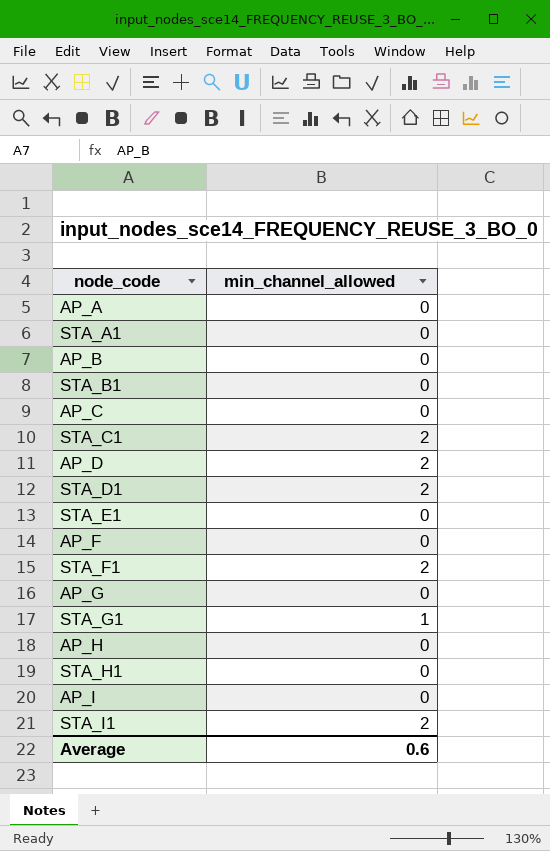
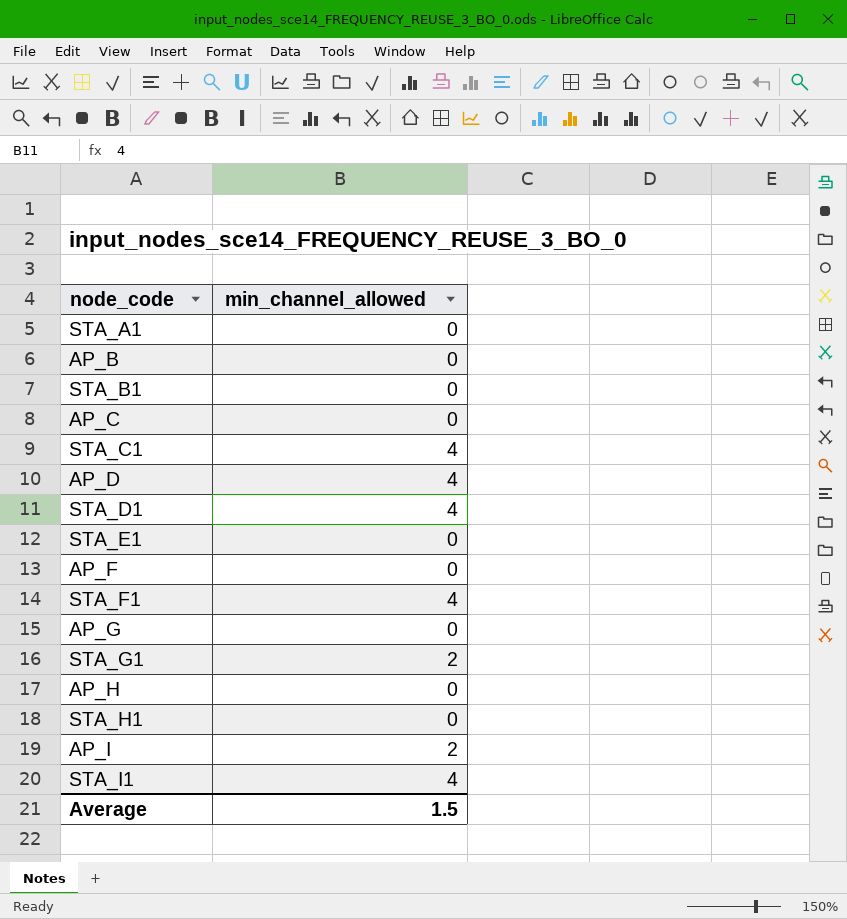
row AP_A: 0 -> none
STA_C1 | min_channel_allowed: 2 -> 4
AP_D | min_channel_allowed: 2 -> 4
STA_D1 | min_channel_allowed: 2 -> 4
STA_F1 | min_channel_allowed: 2 -> 4
STA_G1 | min_channel_allowed: 1 -> 2
AP_I | min_channel_allowed: 0 -> 2
STA_I1 | min_channel_allowed: 2 -> 4
Average | min_channel_allowed: 0.6 -> 1.5

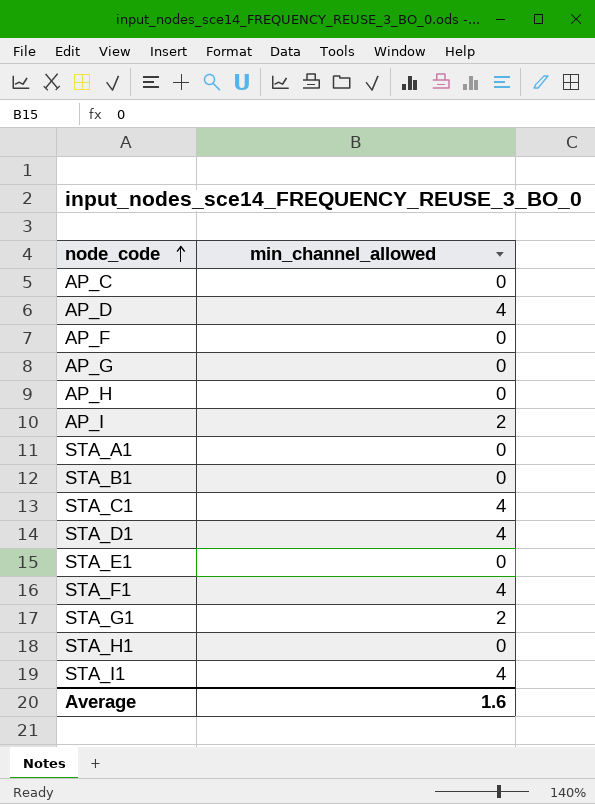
row order: none -> node_code ascending
row AP_B: 0 -> none
Average | min_channel_allowed: 1.5 -> 1.6

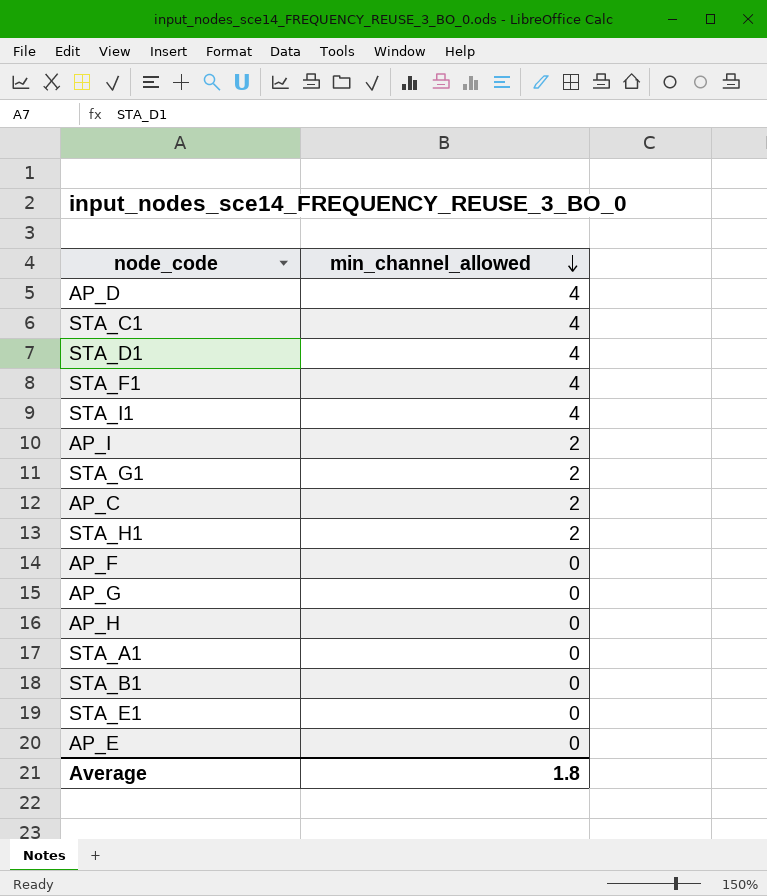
row order: node_code ascending -> min_channel_allowed descending
AP_C | min_channel_allowed: 0 -> 2
STA_H1 | min_channel_allowed: 0 -> 2
row AP_E: none -> 0
Average | min_channel_allowed: 1.6 -> 1.8

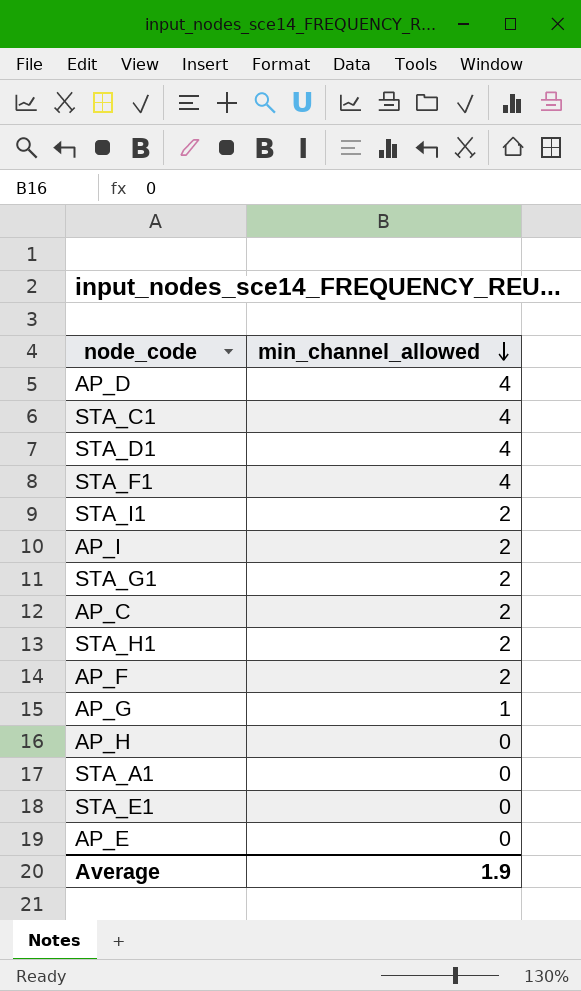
row STA_B1: 0 -> none
STA_I1 | min_channel_allowed: 4 -> 2
AP_F | min_channel_allowed: 0 -> 2
AP_G | min_channel_allowed: 0 -> 1
Average | min_channel_allowed: 1.8 -> 1.9

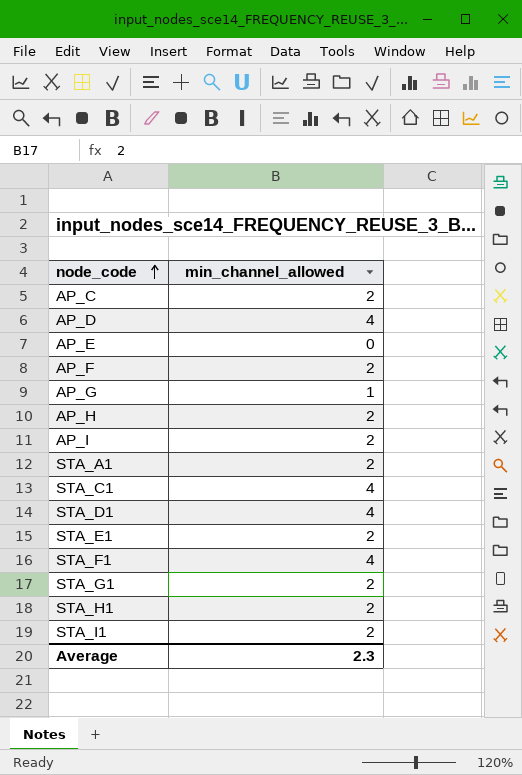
row order: min_channel_allowed descending -> node_code ascending
AP_H | min_channel_allowed: 0 -> 2
STA_A1 | min_channel_allowed: 0 -> 2
STA_E1 | min_channel_allowed: 0 -> 2
Average | min_channel_allowed: 1.9 -> 2.3

